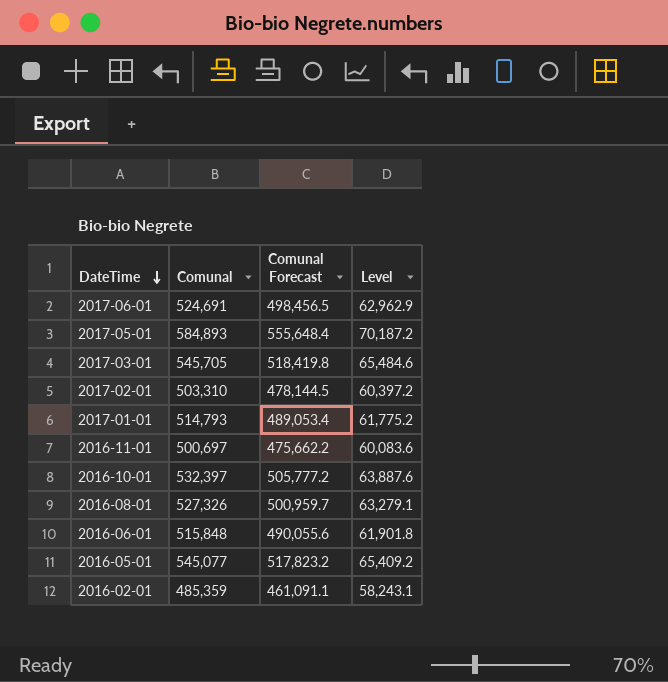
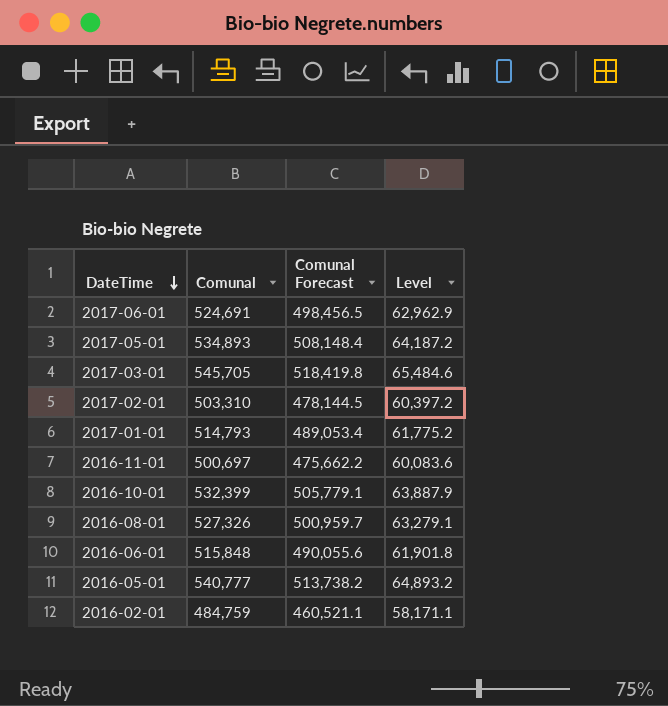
2017-05-01 | Comunal: 584,893 -> 534,893
2017-05-01 | Comunal Forecast: 555,648.4 -> 508,148.4
2017-05-01 | Level: 70,187.2 -> 64,187.2
2016-10-01 | Comunal: 532,397 -> 532,399
2016-10-01 | Comunal Forecast: 505,777.2 -> 505,779.1
2016-10-01 | Level: 63,887.6 -> 63,887.9
2016-05-01 | Comunal: 545,077 -> 540,777
2016-05-01 | Comunal Forecast: 517,823.2 -> 513,738.2
2016-05-01 | Level: 65,409.2 -> 64,893.2
2016-02-01 | Comunal: 485,359 -> 484,759
2016-02-01 | Comunal Forecast: 461,091.1 -> 460,521.1
2016-02-01 | Level: 58,243.1 -> 58,171.1

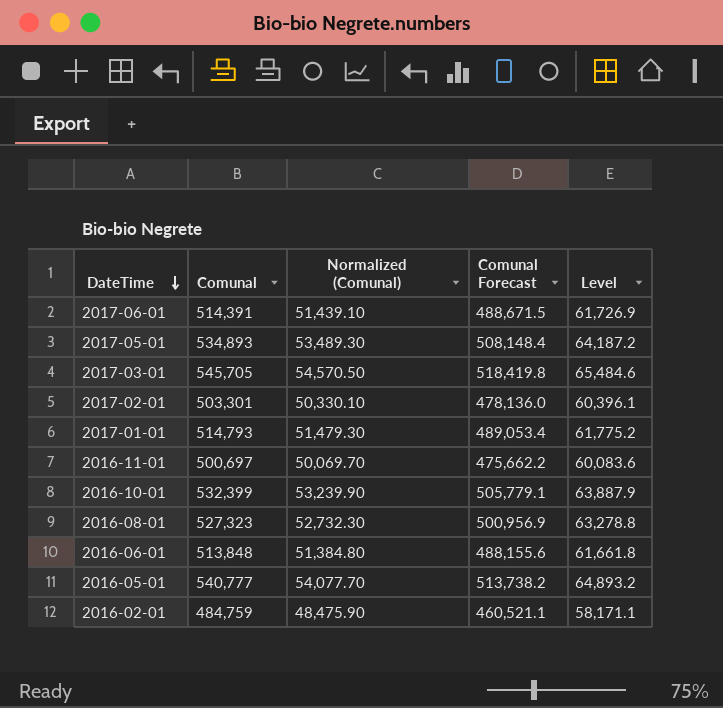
column Normalized (Comunal) | formula: none -> [Comunal] * 0.1
2017-06-01 | Comunal: 524,691 -> 514,391
2017-06-01 | Comunal Forecast: 498,456.5 -> 488,671.5
2017-06-01 | Level: 62,962.9 -> 61,726.9
2017-02-01 | Comunal: 503,310 -> 503,301
2017-02-01 | Comunal Forecast: 478,144.5 -> 478,136.0
2017-02-01 | Level: 60,397.2 -> 60,396.1
2016-08-01 | Comunal: 527,326 -> 527,323
2016-08-01 | Comunal Forecast: 500,959.7 -> 500,956.9
2016-08-01 | Level: 63,279.1 -> 63,278.8
2016-06-01 | Comunal: 515,848 -> 513,848
2016-06-01 | Comunal Forecast: 490,055.6 -> 488,155.6
2016-06-01 | Level: 61,901.8 -> 61,661.8

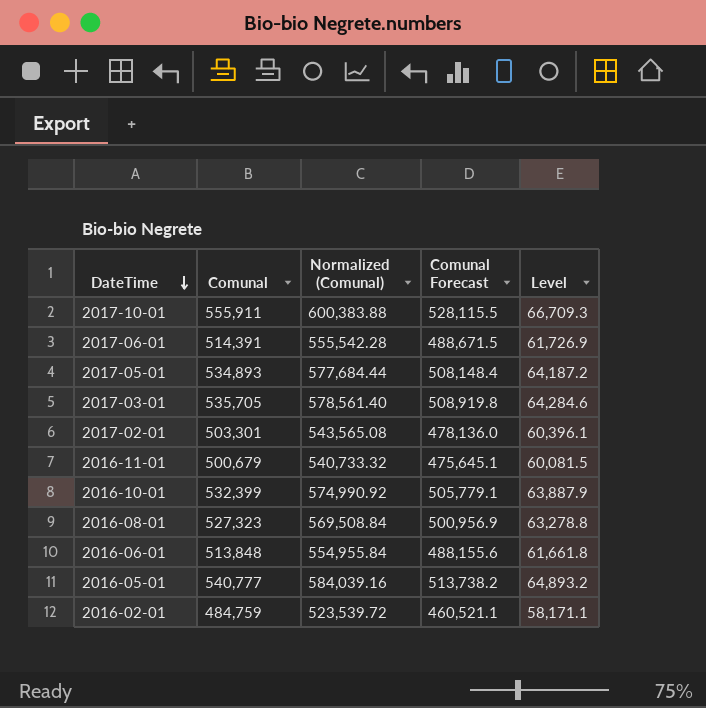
column Normalized (Comunal) | formula: [Comunal] * 0.1 -> [Comunal] * 1.08
row 2017-01-01: 514,793 | 51,479.30 | 489,053.4 | 61,775.2 -> none
row 2017-10-01: none -> 555,911 | 600,383.88 | 528,115.5 | 66,709.3
2017-03-01 | Comunal: 545,705 -> 535,705
2017-03-01 | Comunal Forecast: 518,419.8 -> 508,919.8
2017-03-01 | Level: 65,484.6 -> 64,284.6
2016-11-01 | Comunal: 500,697 -> 500,679
2016-11-01 | Comunal Forecast: 475,662.2 -> 475,645.1
2016-11-01 | Level: 60,083.6 -> 60,081.5

